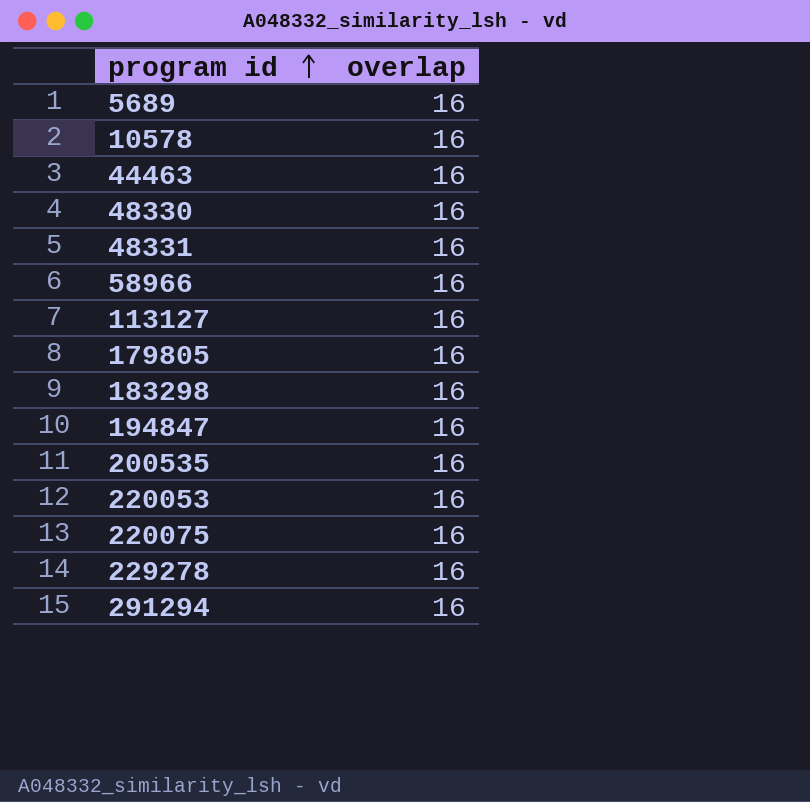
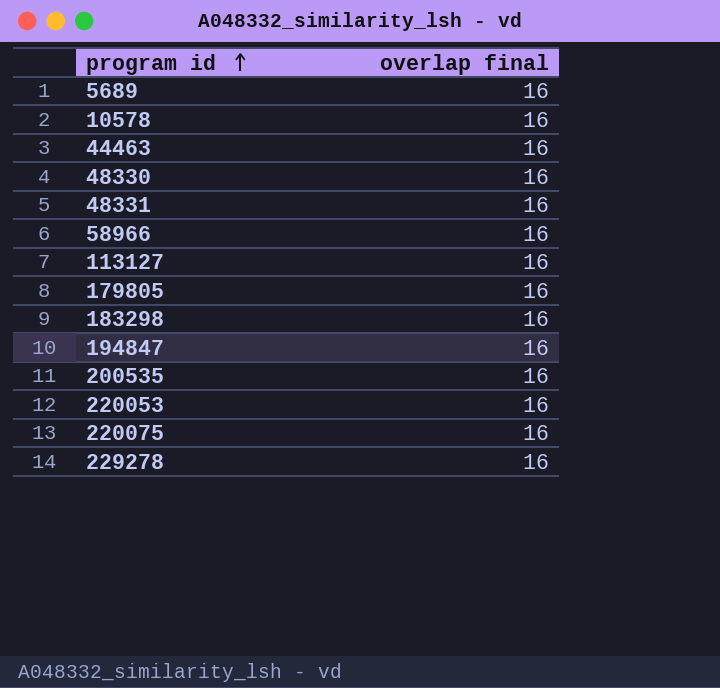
column name: overlap -> overlap final
row 291294: 16 -> none

